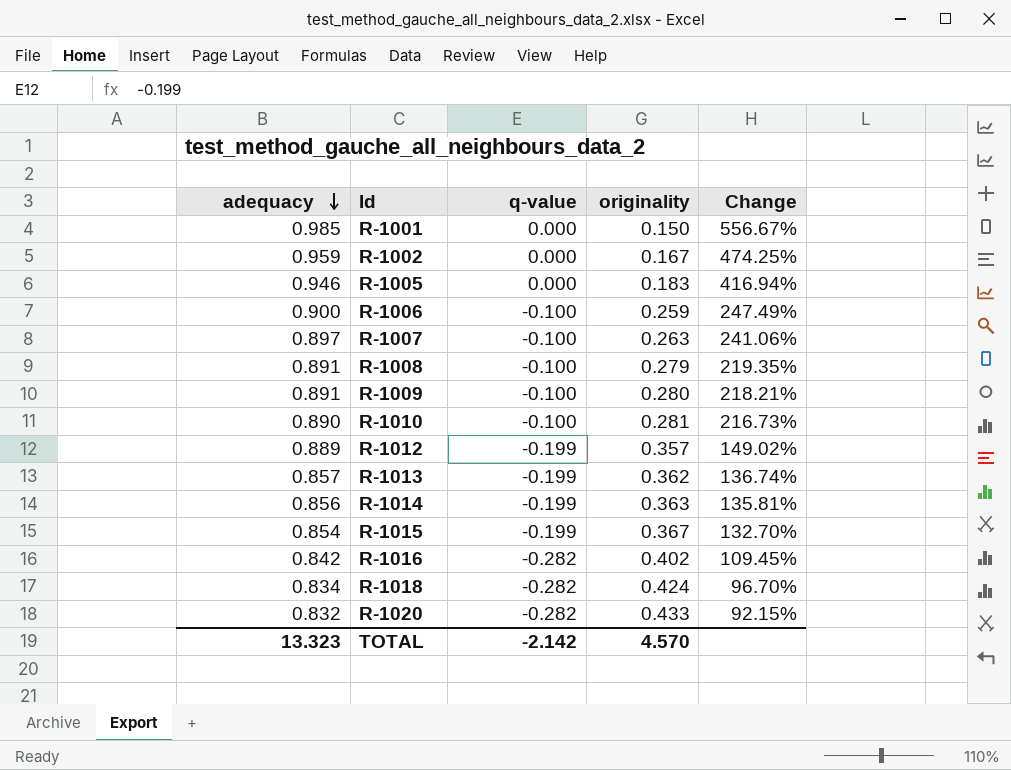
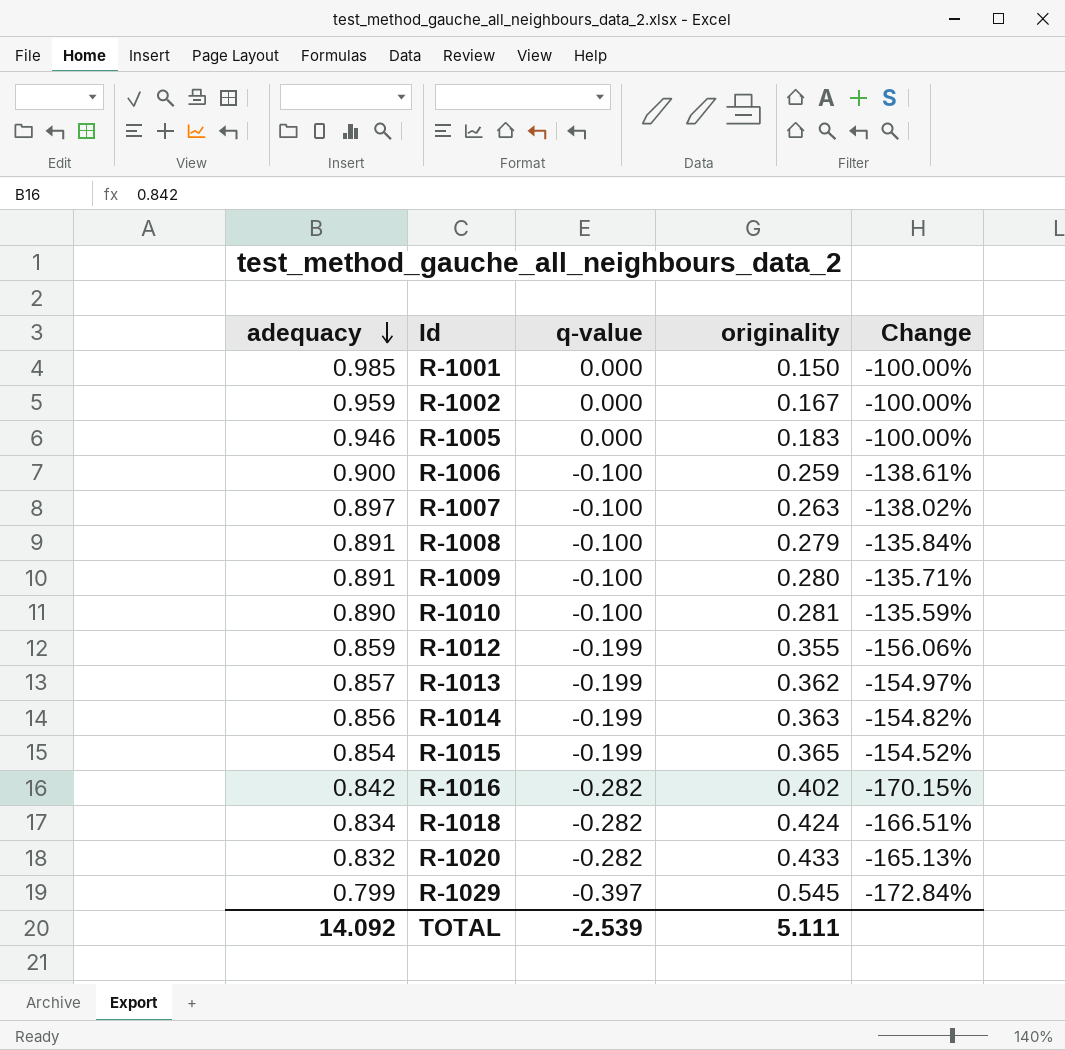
column Change | formula: ([adequacy] - [originality]) / [originality] -> ([q-value] - [originality]) / [originality]
R-1012 | adequacy: 0.889 -> 0.859
R-1012 | originality: 0.357 -> 0.355
R-1015 | originality: 0.367 -> 0.365
row R-1029: none -> 0.799 | -0.397 | 0.545 | -172.84%
TOTAL | adequacy: 13.323 -> 14.092
TOTAL | q-value: -2.142 -> -2.539
TOTAL | originality: 4.570 -> 5.111

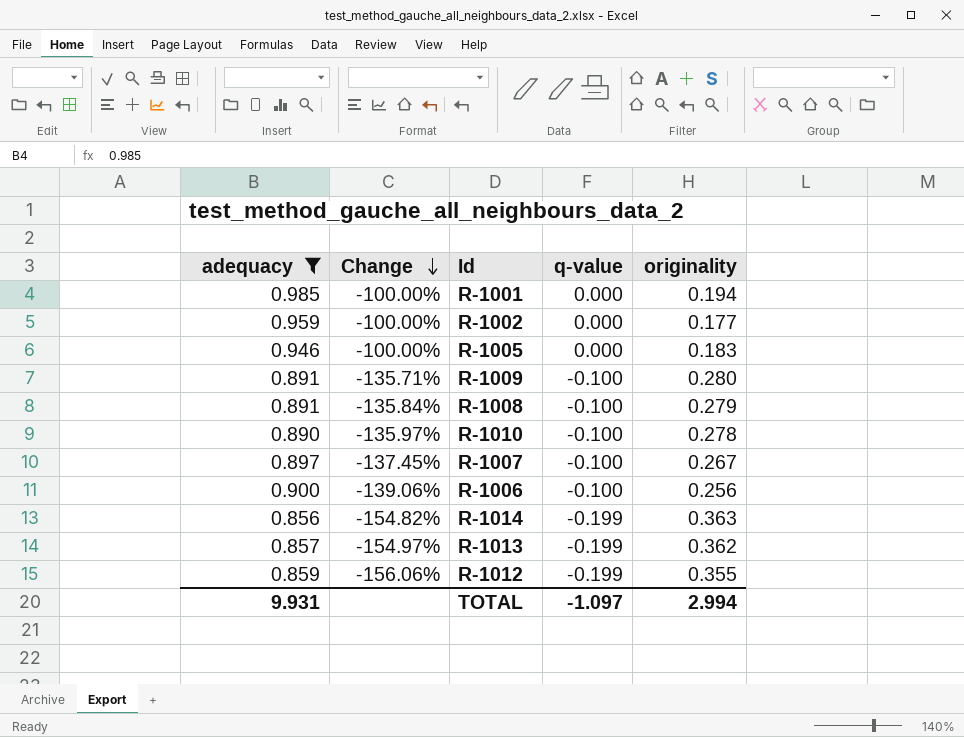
filter: none -> adequacy >= 0.856
row order: adequacy descending -> Change descending
column Change | position: 5 -> 2
R-1001 | originality: 0.150 -> 0.194
R-1002 | originality: 0.167 -> 0.177
R-1010 | Change: -135.59% -> -135.97%
R-1010 | originality: 0.281 -> 0.278
R-1007 | Change: -138.02% -> -137.45%
R-1007 | originality: 0.263 -> 0.267
R-1006 | Change: -138.61% -> -139.06%
R-1006 | originality: 0.259 -> 0.256
TOTAL | adequacy: 14.092 -> 9.931
TOTAL | q-value: -2.539 -> -1.097
TOTAL | originality: 5.111 -> 2.994

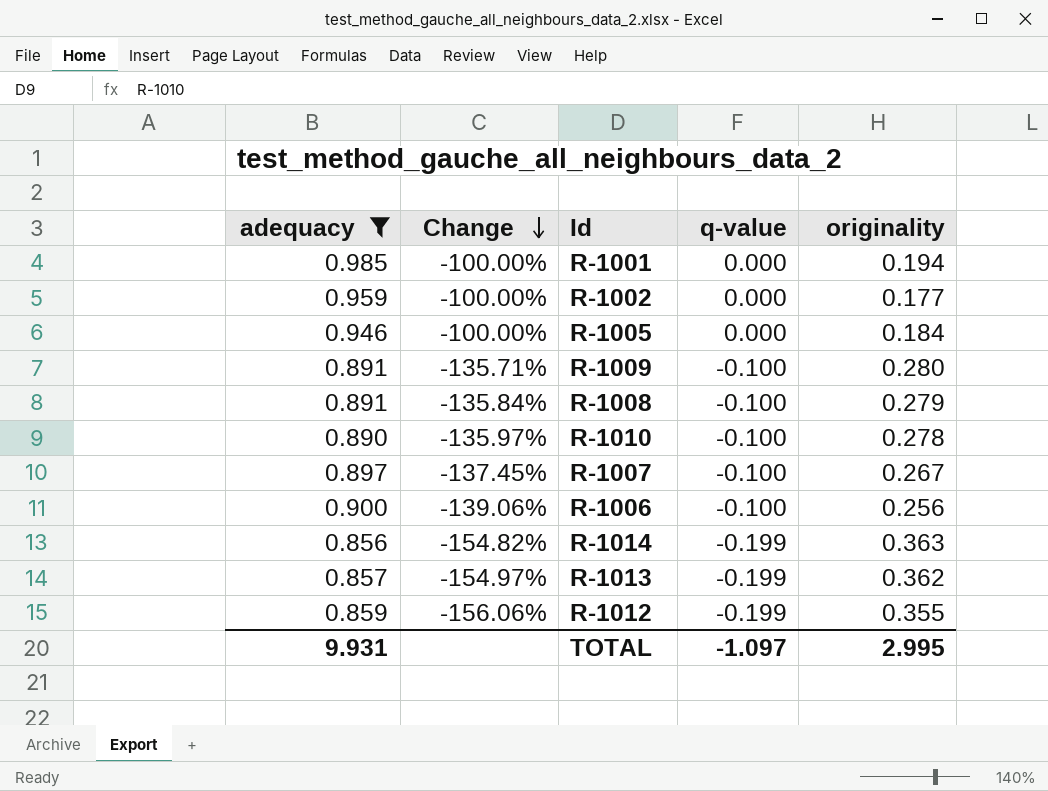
R-1005 | originality: 0.183 -> 0.184
TOTAL | originality: 2.994 -> 2.995

